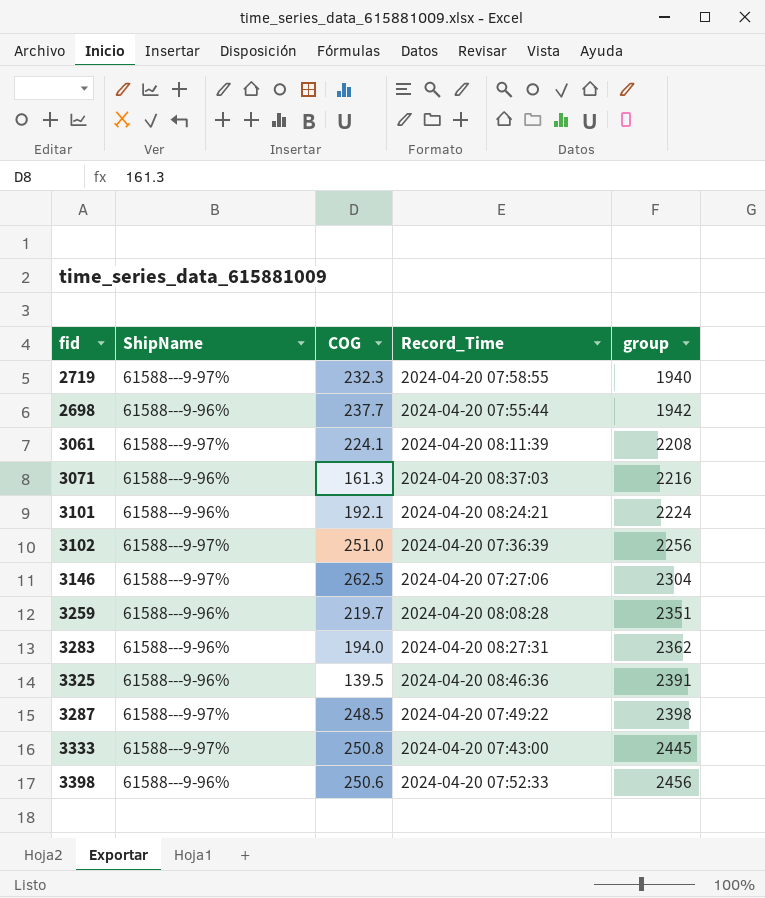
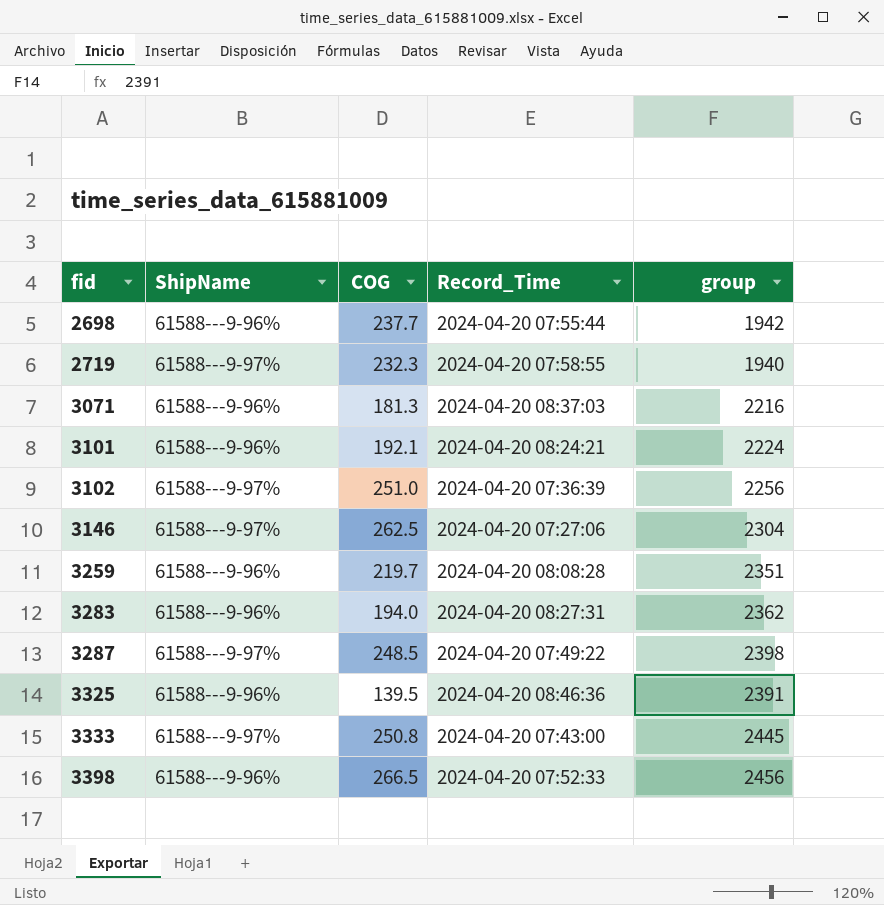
row order: group ascending -> fid ascending
row 3061: 61588---9-97% | 224.1 | 2024-04-20 08:11:39 | 2208 -> none
3071 | COG: 161.3 -> 181.3
3398 | COG: 250.6 -> 266.5

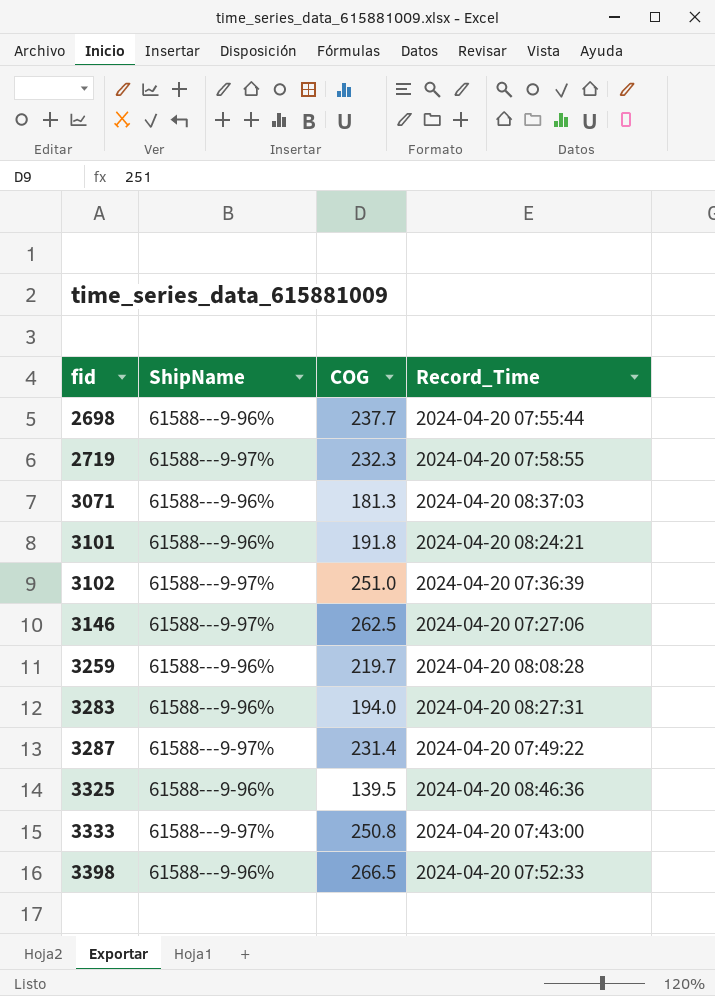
column group | position: 5 -> none
3101 | COG: 192.1 -> 191.8
3287 | COG: 248.5 -> 231.4

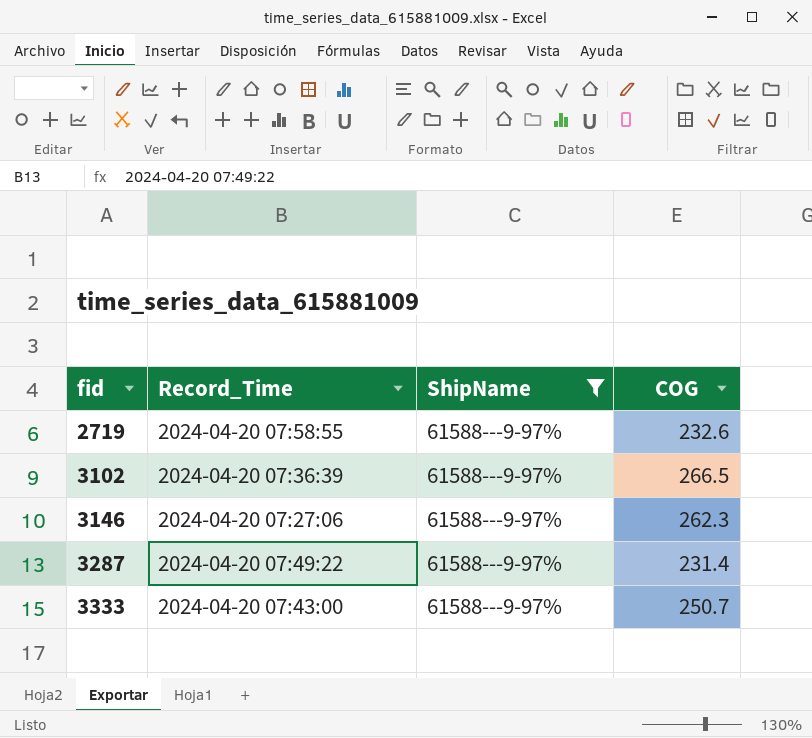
filter: none -> ShipName = 61588---9-97%
column Record_Time | position: 4 -> 2
2719 | COG: 232.3 -> 232.6
3102 | COG: 251.0 -> 266.5
3146 | COG: 262.5 -> 262.3
3333 | COG: 250.8 -> 250.7

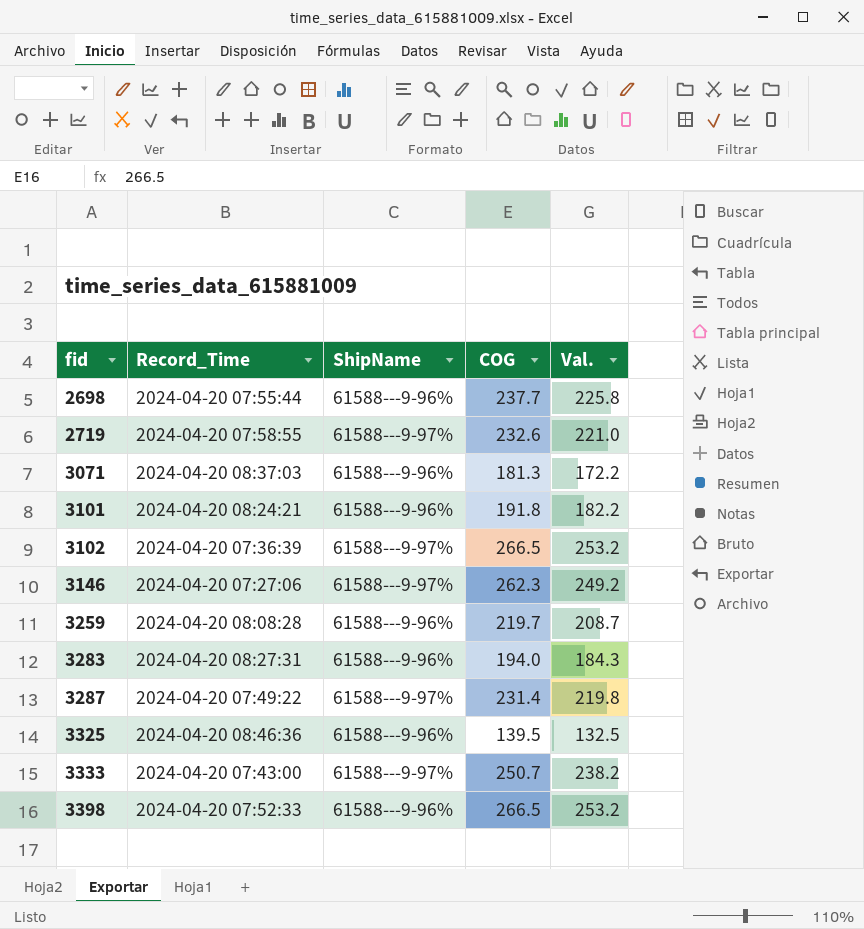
filter: ShipName = 61588---9-97% -> none
column Val. | formula: none -> [COG] * 0.95

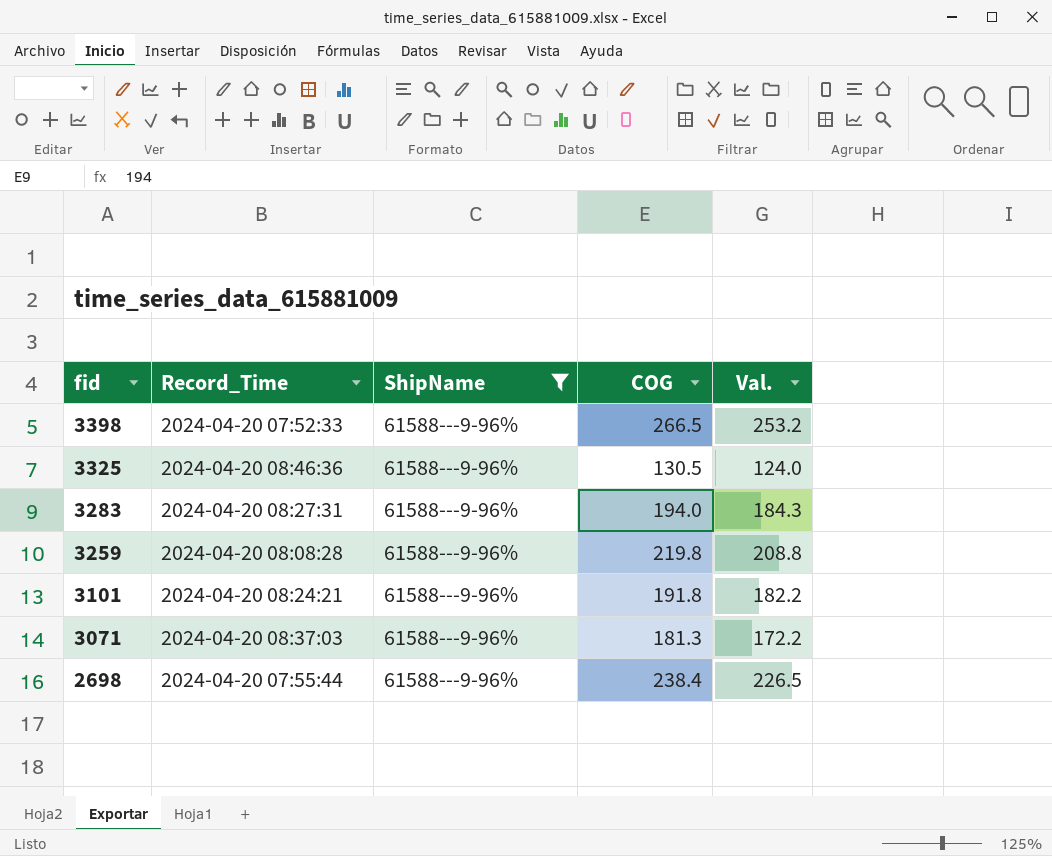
filter: none -> ShipName = 61588---9-96%
row order: fid ascending -> fid descending
3325 | COG: 139.5 -> 130.5
3325 | Val.: 132.5 -> 124.0
3259 | COG: 219.7 -> 219.8
3259 | Val.: 208.7 -> 208.8
2698 | COG: 237.7 -> 238.4
2698 | Val.: 225.8 -> 226.5

